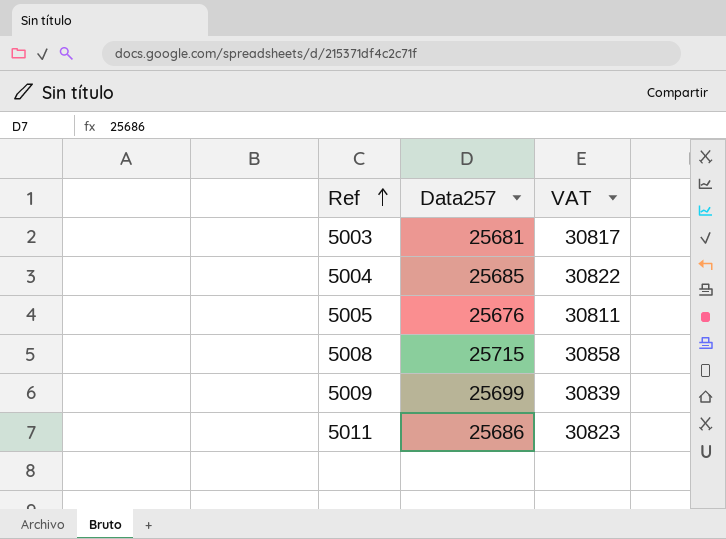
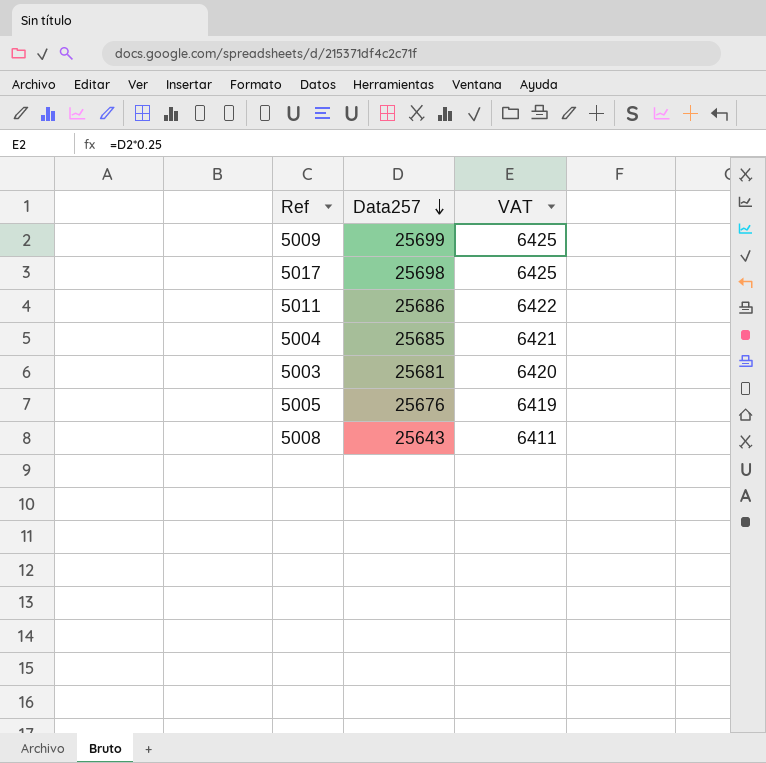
row order: Ref ascending -> Data257 descending
column VAT | formula: [Data257] * 1.2 -> [Data257] * 0.25
row 5017: none -> 25698 | 6425
5008 | Data257: 25715 -> 25643

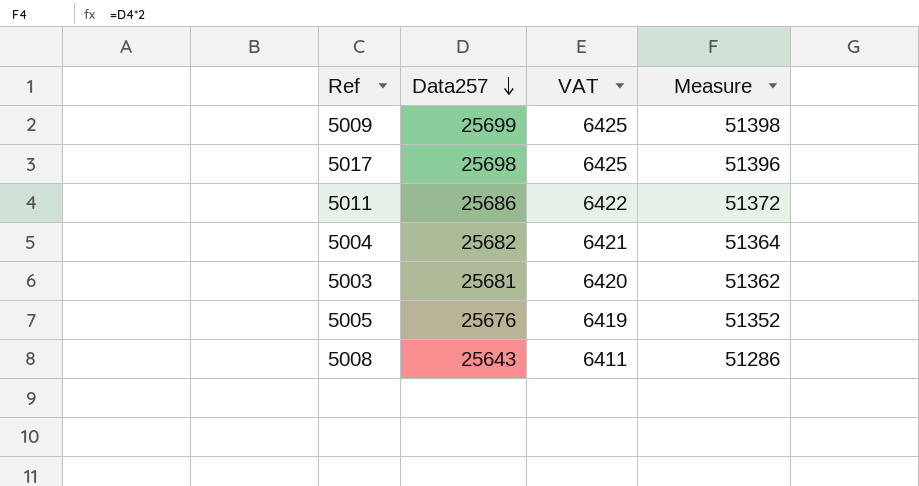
column Measure | formula: none -> [Data257] * 2
5004 | Data257: 25685 -> 25682

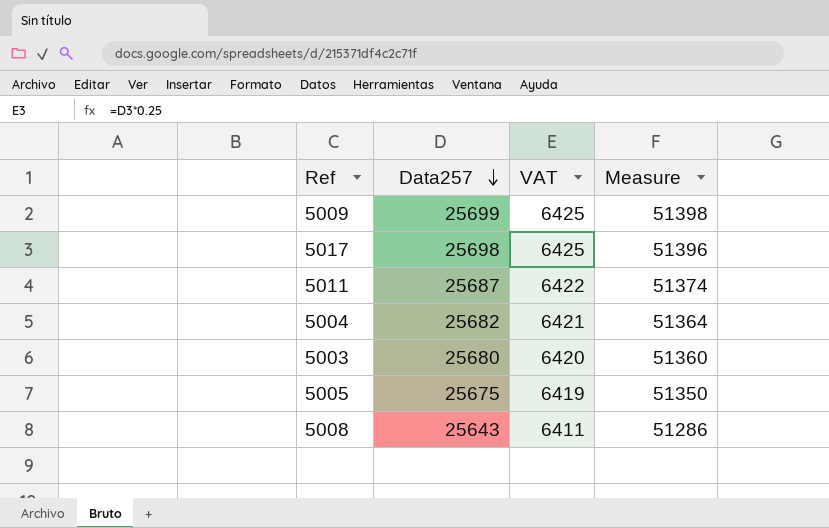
5011 | Data257: 25686 -> 25687
5011 | Measure: 51372 -> 51374
5003 | Data257: 25681 -> 25680
5003 | Measure: 51362 -> 51360
5005 | Data257: 25676 -> 25675
5005 | Measure: 51352 -> 51350

